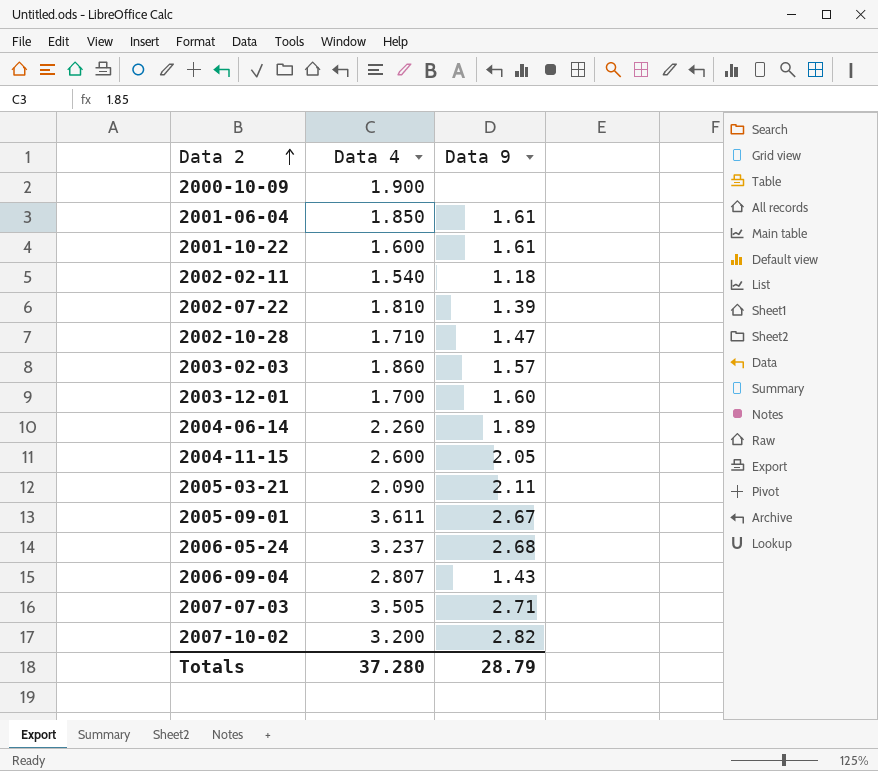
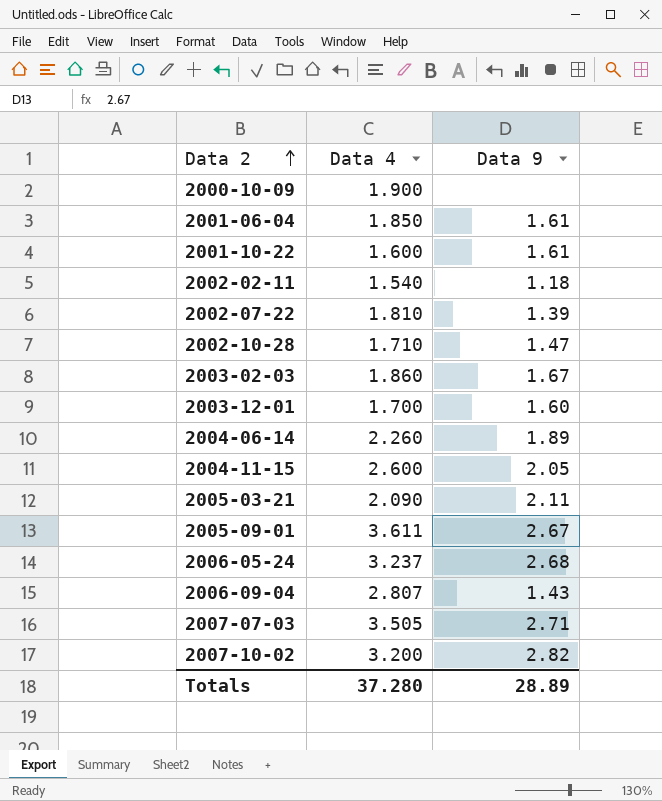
2003-02-03 | Data 9: 1.57 -> 1.67
Totals | Data 9: 28.79 -> 28.89

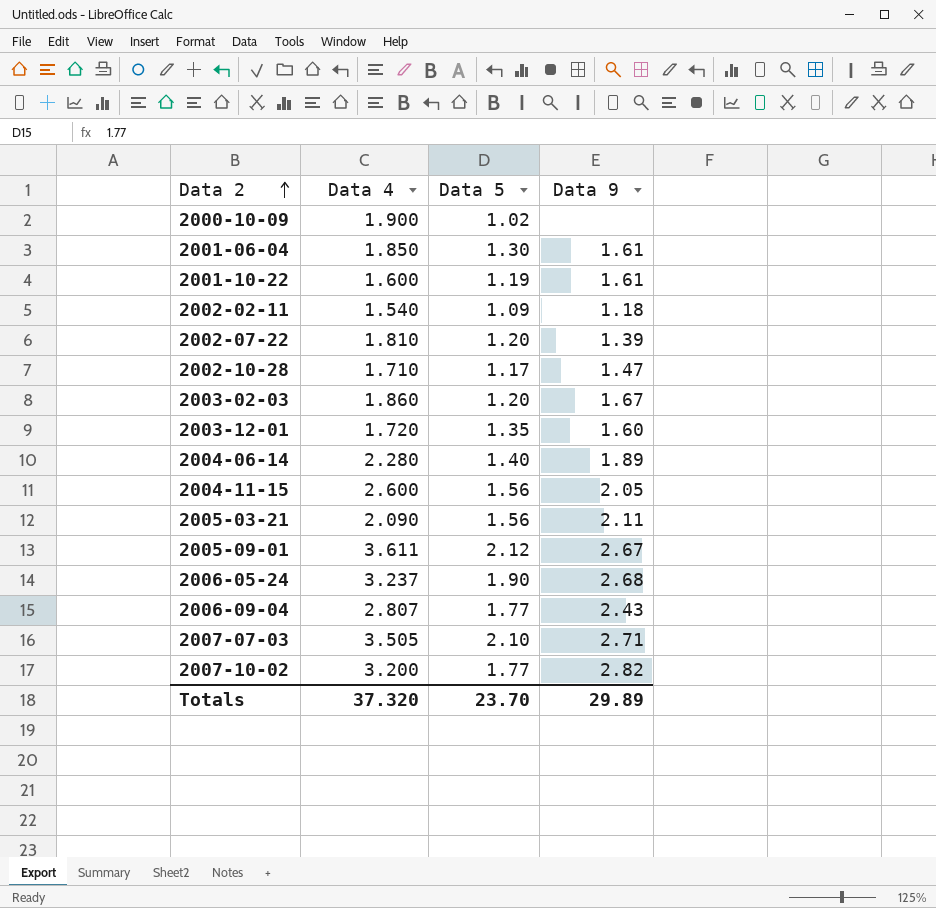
column Data 5 | position: none -> 3
2003-12-01 | Data 4: 1.700 -> 1.720
2004-06-14 | Data 4: 2.260 -> 2.280
2006-09-04 | Data 9: 1.43 -> 2.43
Totals | Data 4: 37.280 -> 37.320
Totals | Data 9: 28.89 -> 29.89

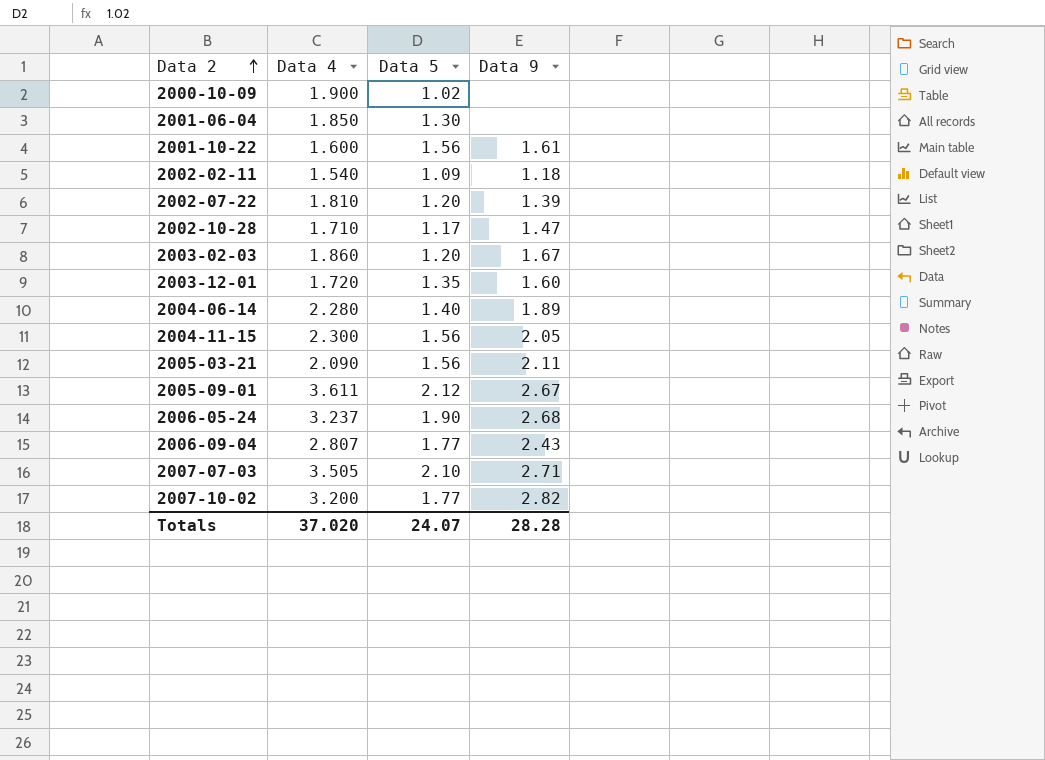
2001-06-04 | Data 9: 1.61 -> none
2001-10-22 | Data 5: 1.19 -> 1.56
2004-11-15 | Data 4: 2.600 -> 2.300
Totals | Data 4: 37.320 -> 37.020
Totals | Data 5: 23.70 -> 24.07
Totals | Data 9: 29.89 -> 28.28

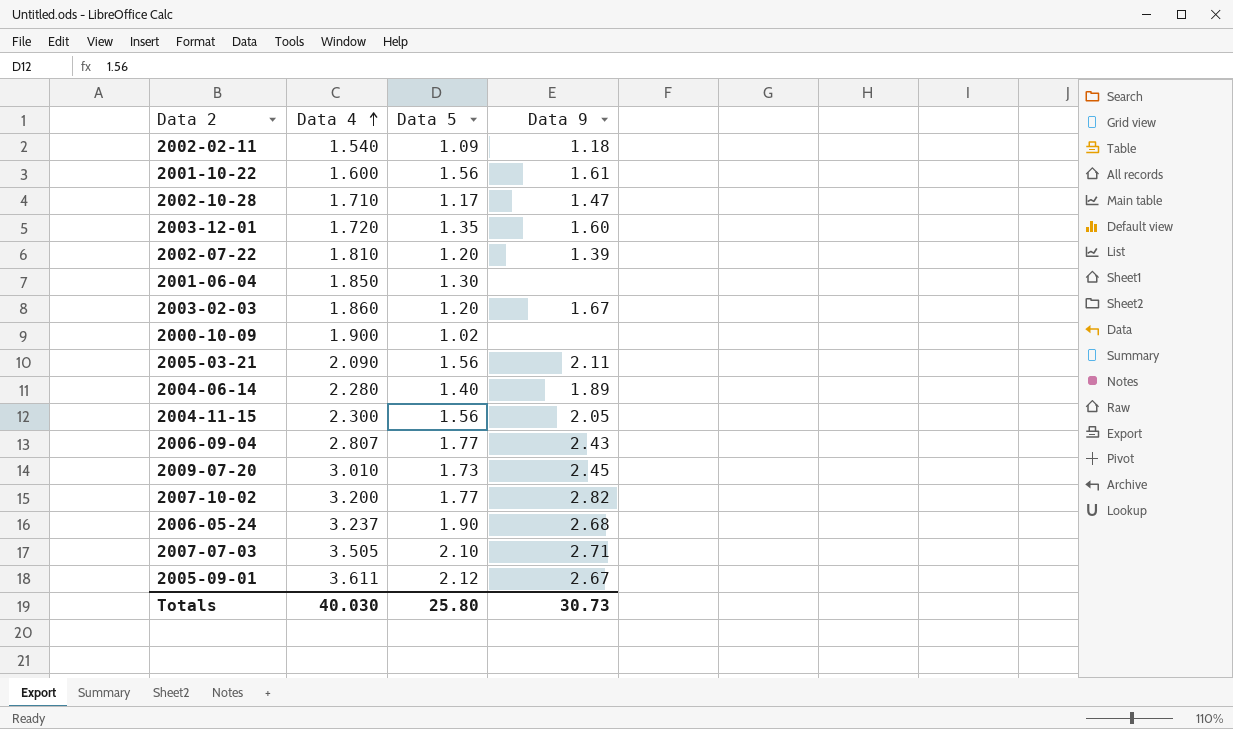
row order: Data 2 ascending -> Data 4 ascending
row 2009-07-20: none -> 3.010 | 1.73 | 2.45
Totals | Data 4: 37.020 -> 40.030
Totals | Data 5: 24.07 -> 25.80
Totals | Data 9: 28.28 -> 30.73

